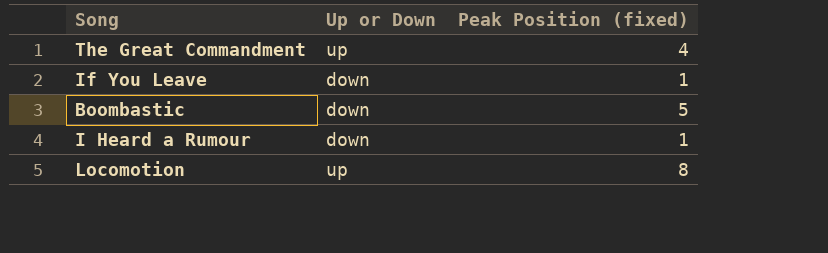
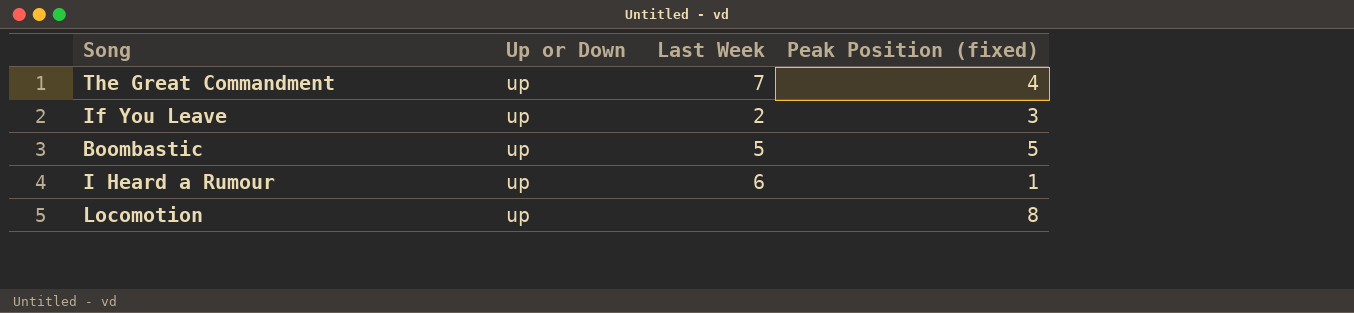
column Last Week | position: none -> 3
If You Leave | Up or Down: down -> up
If You Leave | Peak Position (fixed): 1 -> 3
Boombastic | Up or Down: down -> up
I Heard a Rumour | Up or Down: down -> up

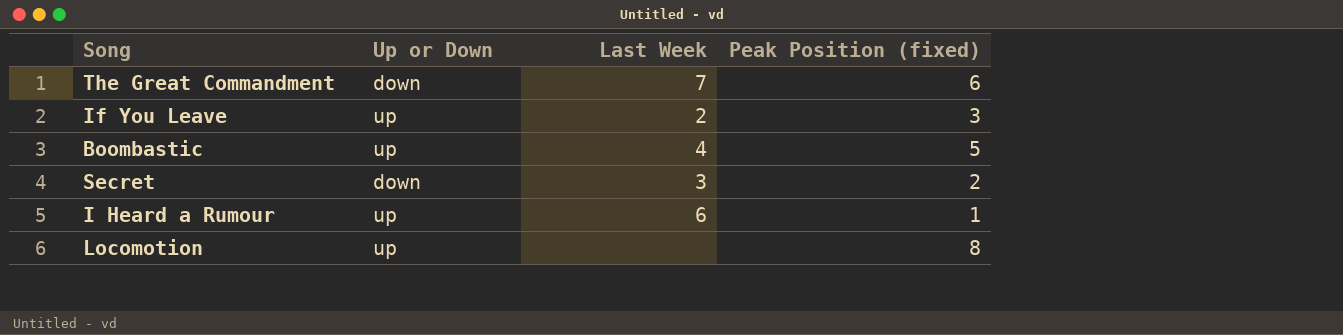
The Great Commandment | Up or Down: up -> down
The Great Commandment | Peak Position (fixed): 4 -> 6
Boombastic | Last Week: 5 -> 4
row Secret: none -> down | 3 | 2

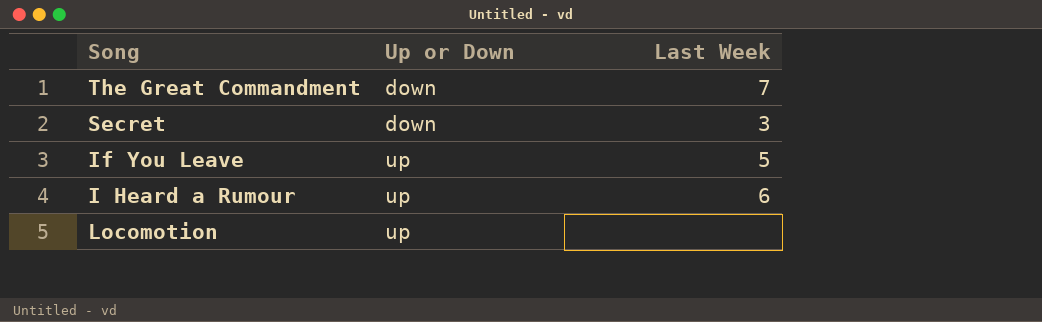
row order: none -> Up or Down ascending
column Peak Position (fixed) | position: 4 -> none
row Boombastic: up | 4 | 5 -> none
If You Leave | Last Week: 2 -> 5

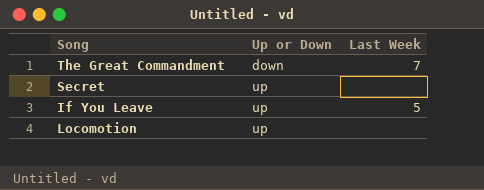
row I Heard a Rumour: up | 6 -> none
Secret | Up or Down: down -> up
Secret | Last Week: 3 -> none

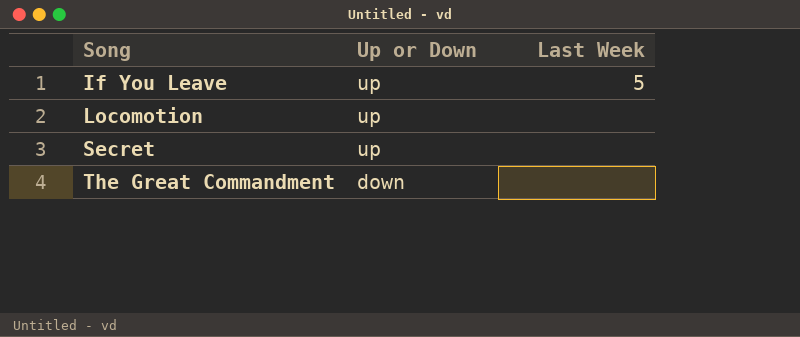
row order: Up or Down ascending -> Song ascending
The Great Commandment | Last Week: 7 -> none

